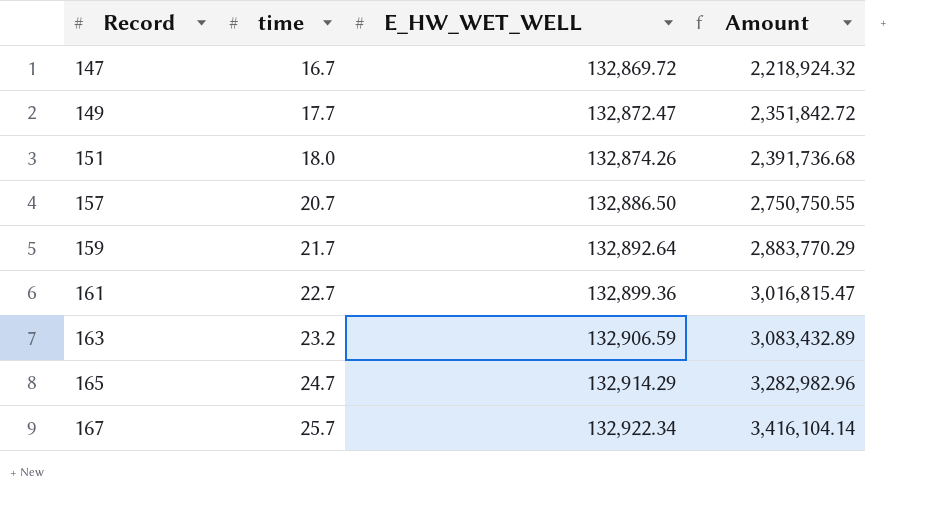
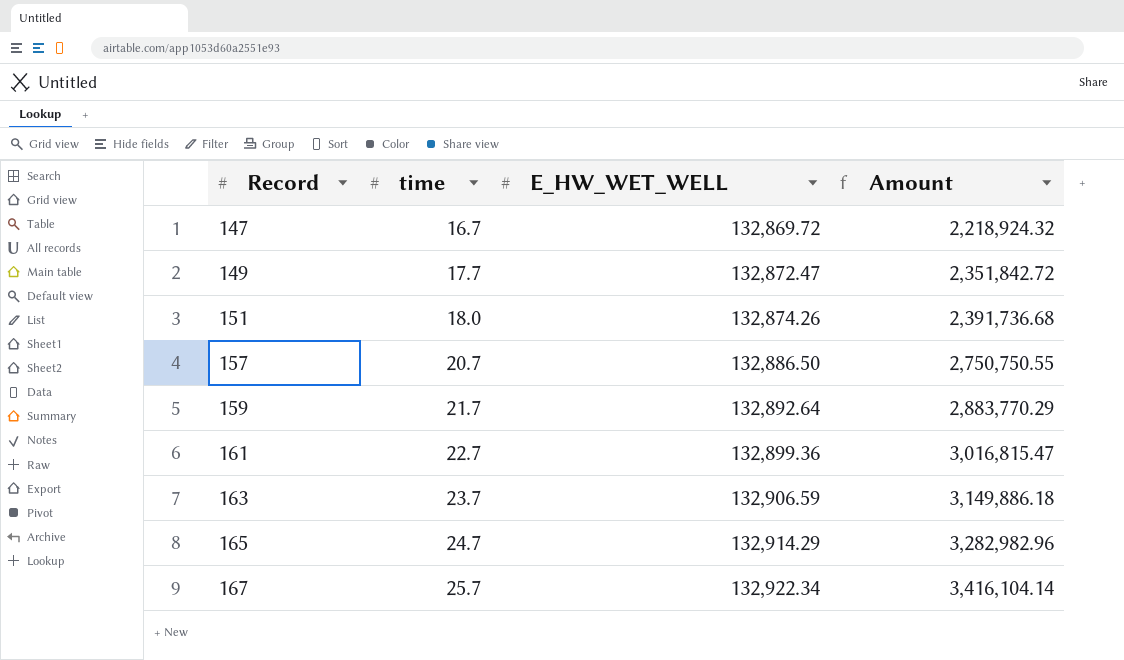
163 | time: 23.2 -> 23.7
163 | Amount: 3,083,432.89 -> 3,149,886.18

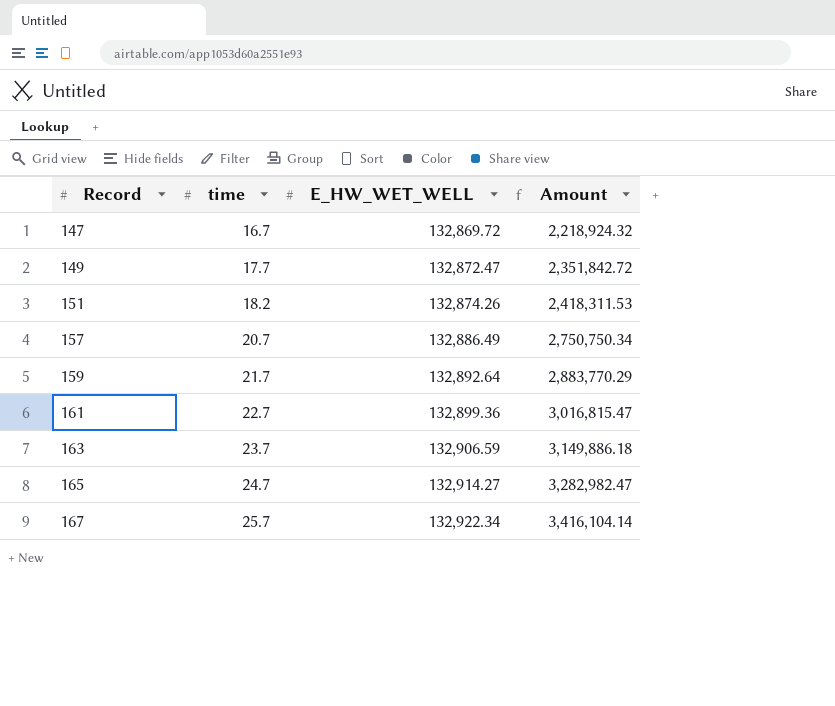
151 | time: 18.0 -> 18.2
151 | Amount: 2,391,736.68 -> 2,418,311.53
157 | E_HW_WET_WELL: 132,886.50 -> 132,886.49
157 | Amount: 2,750,750.55 -> 2,750,750.34
165 | E_HW_WET_WELL: 132,914.29 -> 132,914.27
165 | Amount: 3,282,982.96 -> 3,282,982.47

